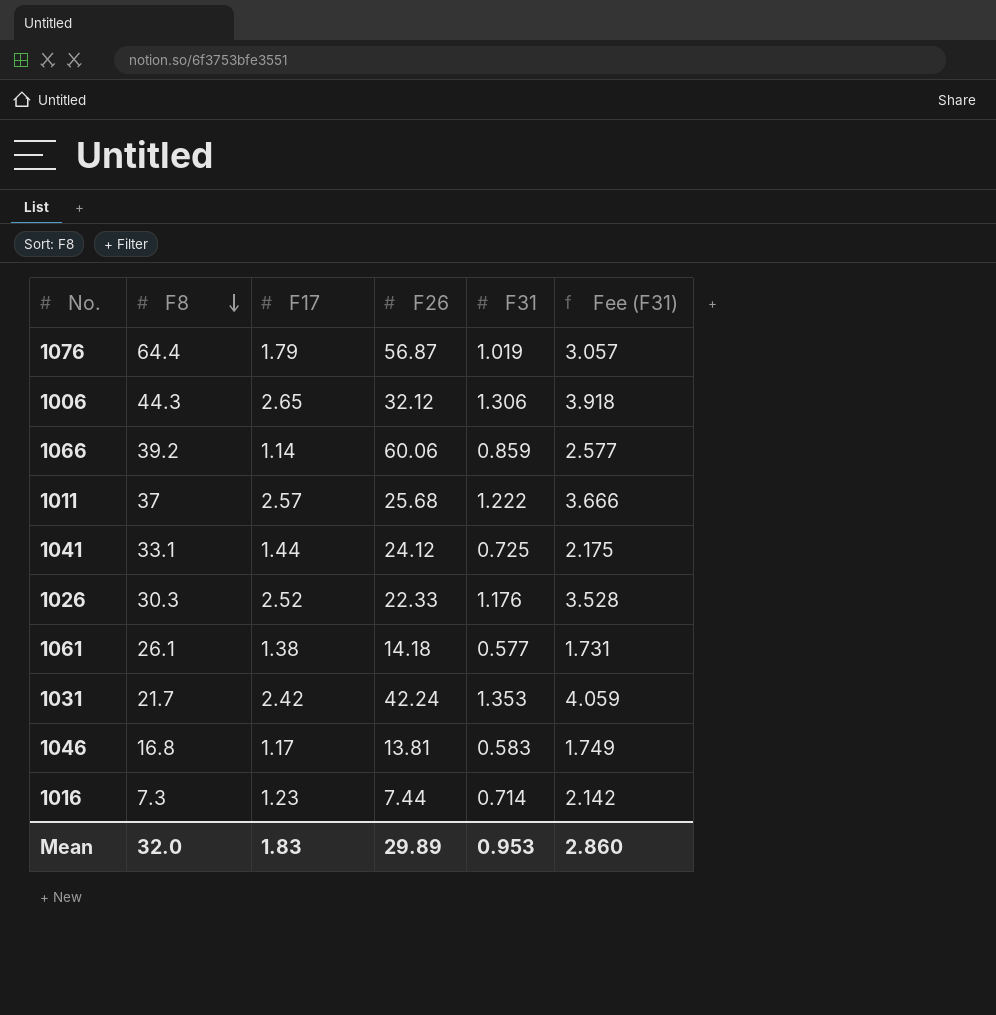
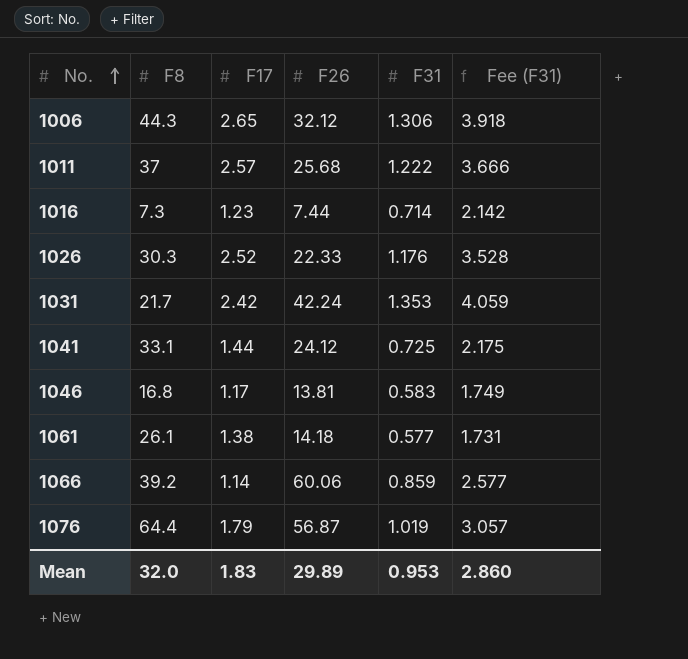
row order: F8 descending -> No. ascending

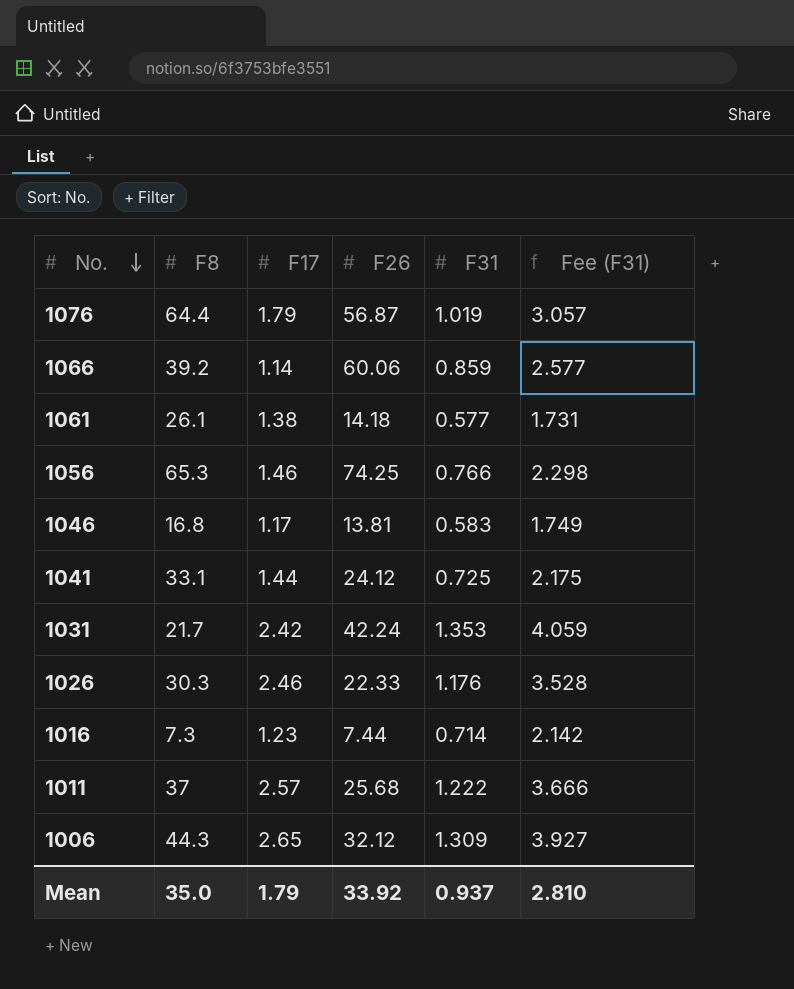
row order: No. ascending -> No. descending
row 1056: none -> 65.3 | 1.46 | 74.25 | 0.766 | 2.298
1026 | F17: 2.52 -> 2.46
1006 | F31: 1.306 -> 1.309
1006 | Fee (F31): 3.918 -> 3.927
Mean | F8: 32.0 -> 35.0
Mean | F17: 1.83 -> 1.79
Mean | F26: 29.89 -> 33.92
Mean | F31: 0.953 -> 0.937
Mean | Fee (F31): 2.860 -> 2.810

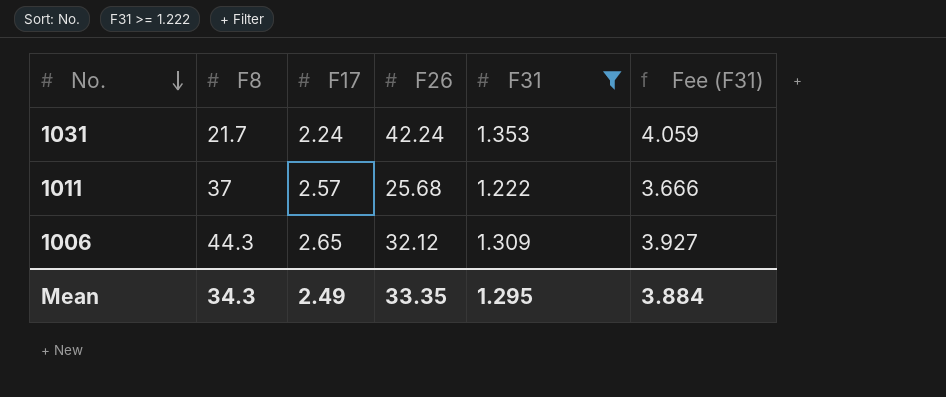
filter: none -> F31 >= 1.222
1031 | F17: 2.42 -> 2.24
Mean | F8: 35.0 -> 34.3
Mean | F17: 1.79 -> 2.49
Mean | F26: 33.92 -> 33.35
Mean | F31: 0.937 -> 1.295
Mean | Fee (F31): 2.810 -> 3.884

